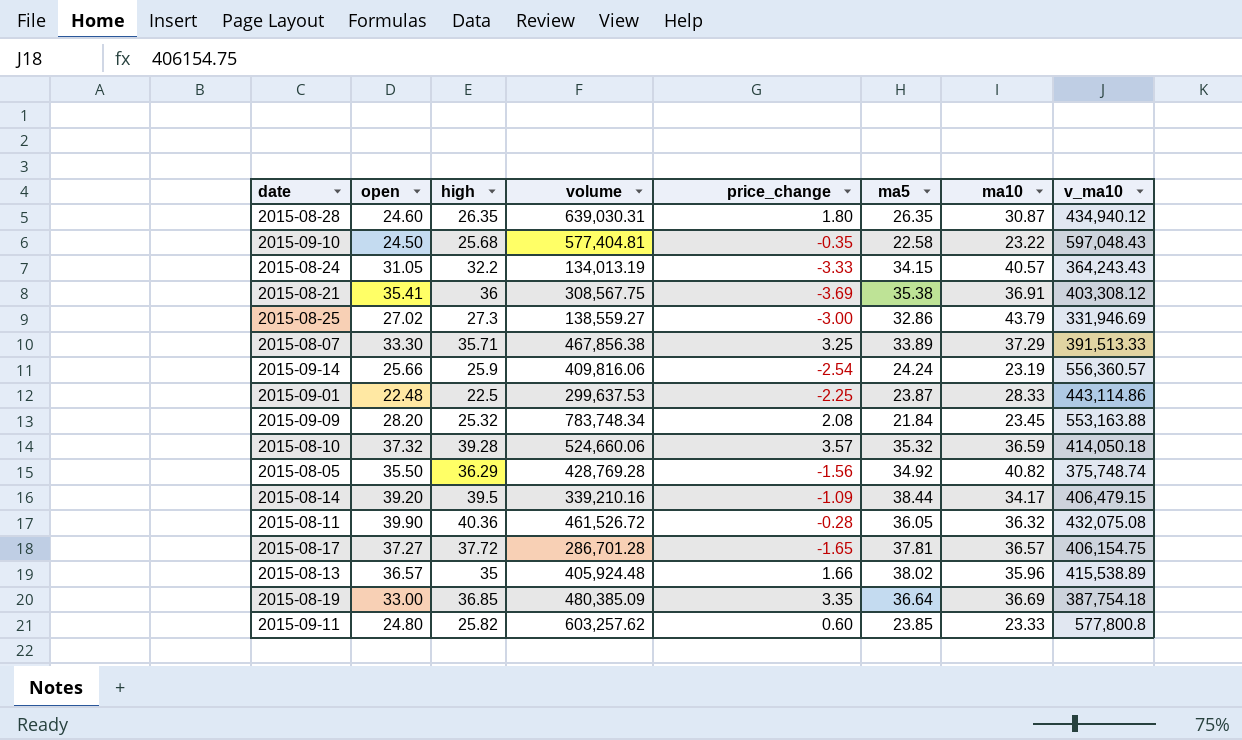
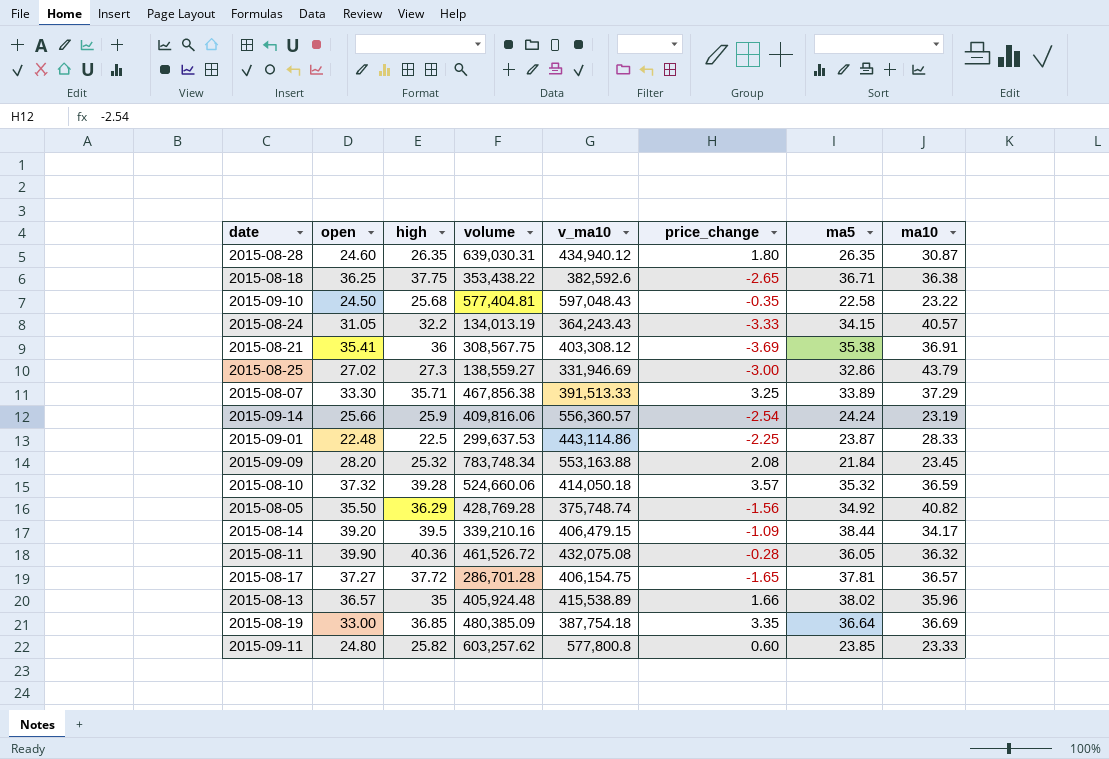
column v_ma10 | position: 8 -> 5
row 2015-08-18: none -> 36.25 | 37.75 | 353,438.22 | 382,592.6 | -2.65 | 36.71 | 36.38

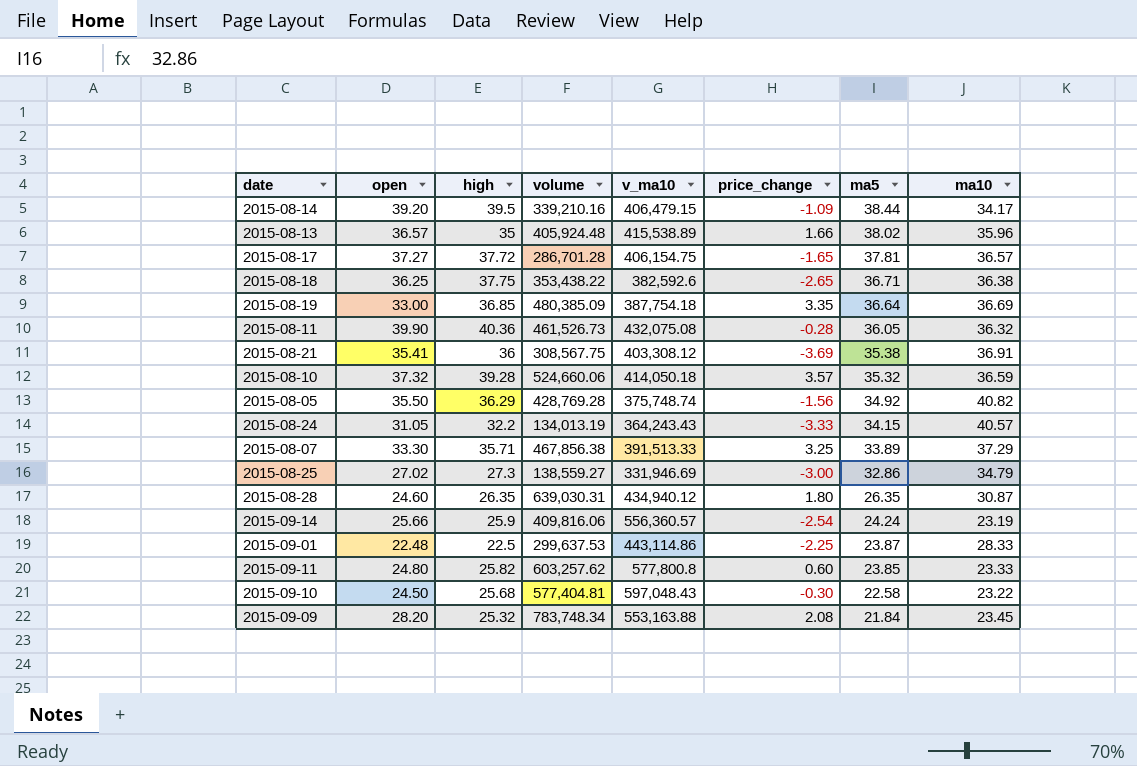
row order: none -> ma5 descending
2015-08-11 | volume: 461,526.72 -> 461,526.73
2015-08-25 | ma10: 43.79 -> 34.79
2015-09-10 | price_change: -0.35 -> -0.30

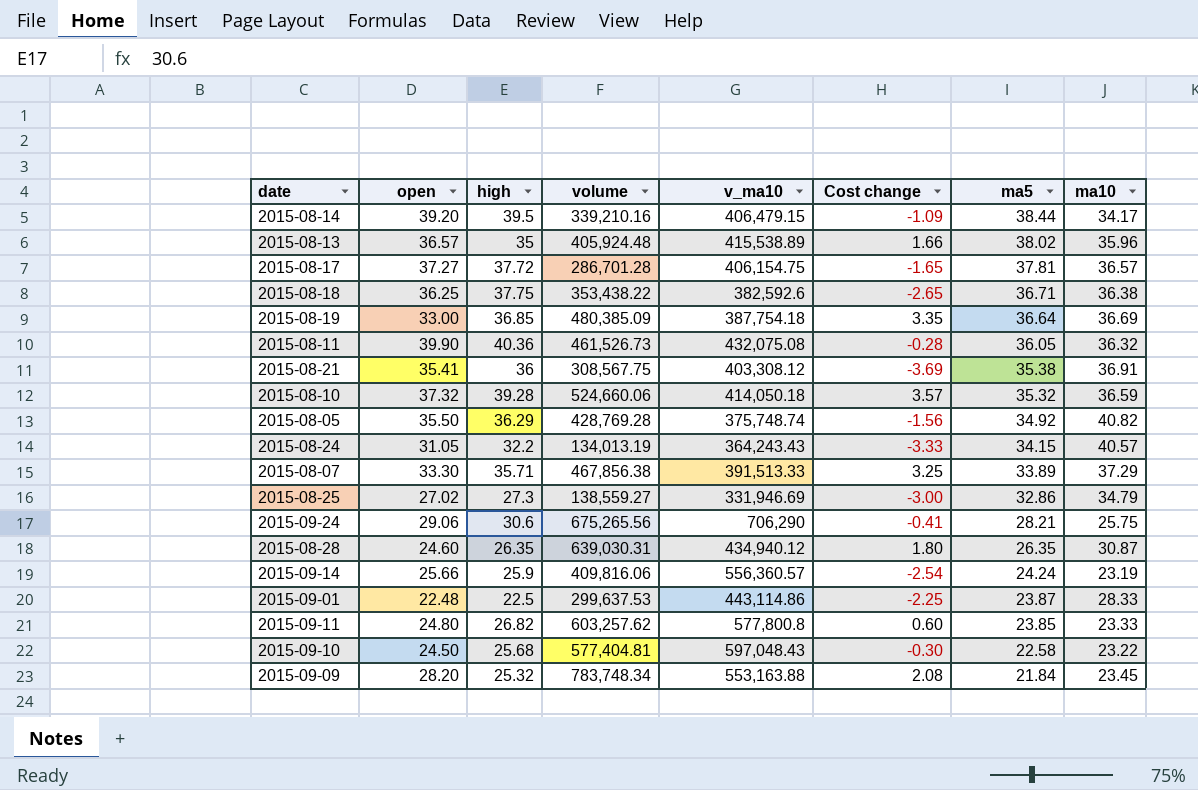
column name: price_change -> Cost change
row 2015-09-24: none -> 29.06 | 30.6 | 675,265.56 | 706,290 | -0.41 | 28.21 | 25.75
2015-09-11 | high: 25.82 -> 26.82

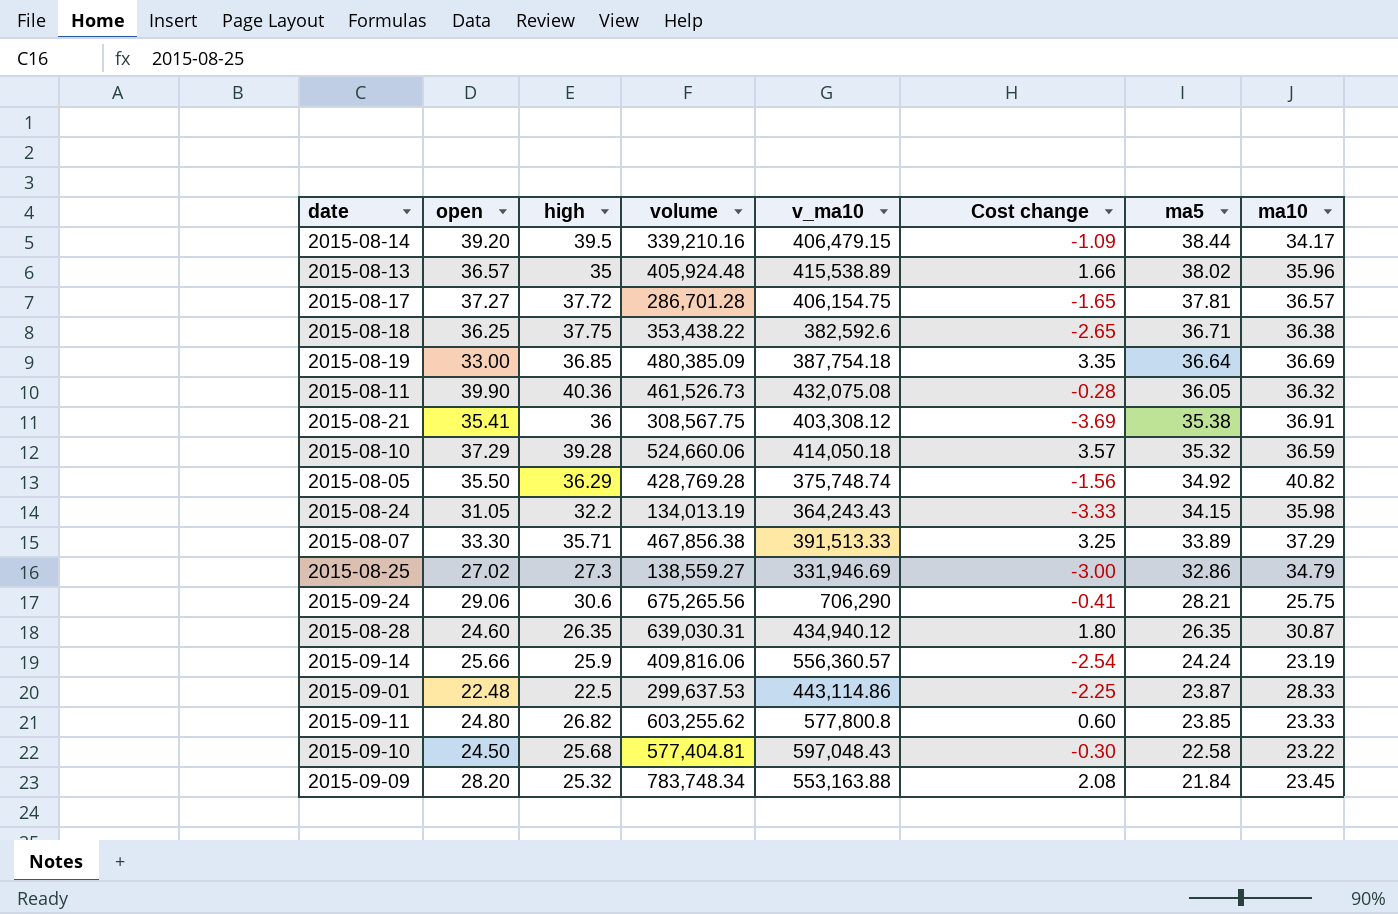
2015-08-10 | open: 37.32 -> 37.29
2015-08-24 | ma10: 40.57 -> 35.98
2015-09-11 | volume: 603,257.62 -> 603,255.62

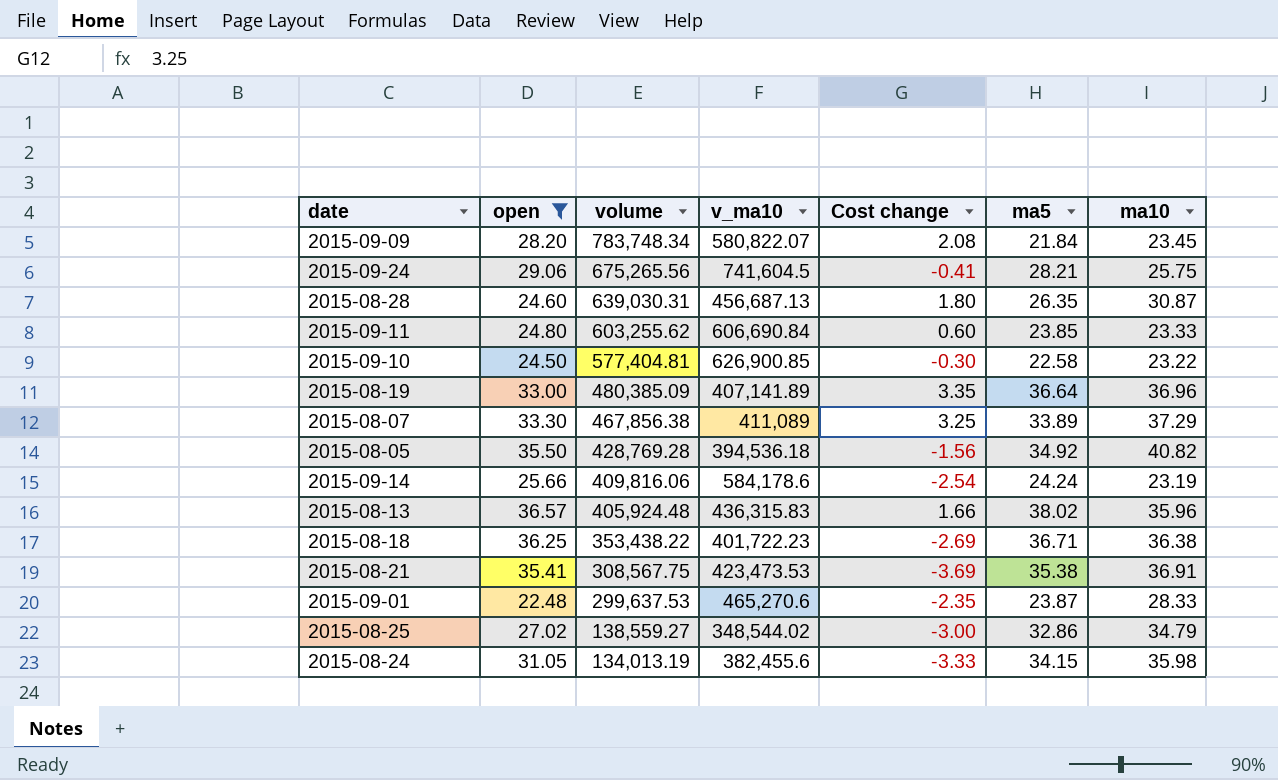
filter: none -> open <= 36.57
row order: ma5 descending -> volume descending
column high | position: 3 -> none
2015-09-09 | v_ma10: 553,163.88 -> 580,822.07
2015-09-24 | v_ma10: 706,290 -> 741,604.5
2015-08-28 | v_ma10: 434,940.12 -> 456,687.13
2015-09-11 | v_ma10: 577,800.8 -> 606,690.84
2015-09-10 | v_ma10: 597,048.43 -> 626,900.85
2015-08-19 | v_ma10: 387,754.18 -> 407,141.89
2015-08-19 | ma10: 36.69 -> 36.96
2015-08-07 | v_ma10: 391,513.33 -> 411,089
2015-08-05 | v_ma10: 375,748.74 -> 394,536.18
2015-09-14 | v_ma10: 556,360.57 -> 584,178.6
2015-08-13 | v_ma10: 415,538.89 -> 436,315.83
2015-08-18 | v_ma10: 382,592.6 -> 401,722.23
2015-08-18 | Cost change: -2.65 -> -2.69
2015-08-21 | v_ma10: 403,308.12 -> 423,473.53
2015-09-01 | v_ma10: 443,114.86 -> 465,270.6
2015-09-01 | Cost change: -2.25 -> -2.35
2015-08-25 | v_ma10: 331,946.69 -> 348,544.02
2015-08-24 | v_ma10: 364,243.43 -> 382,455.6

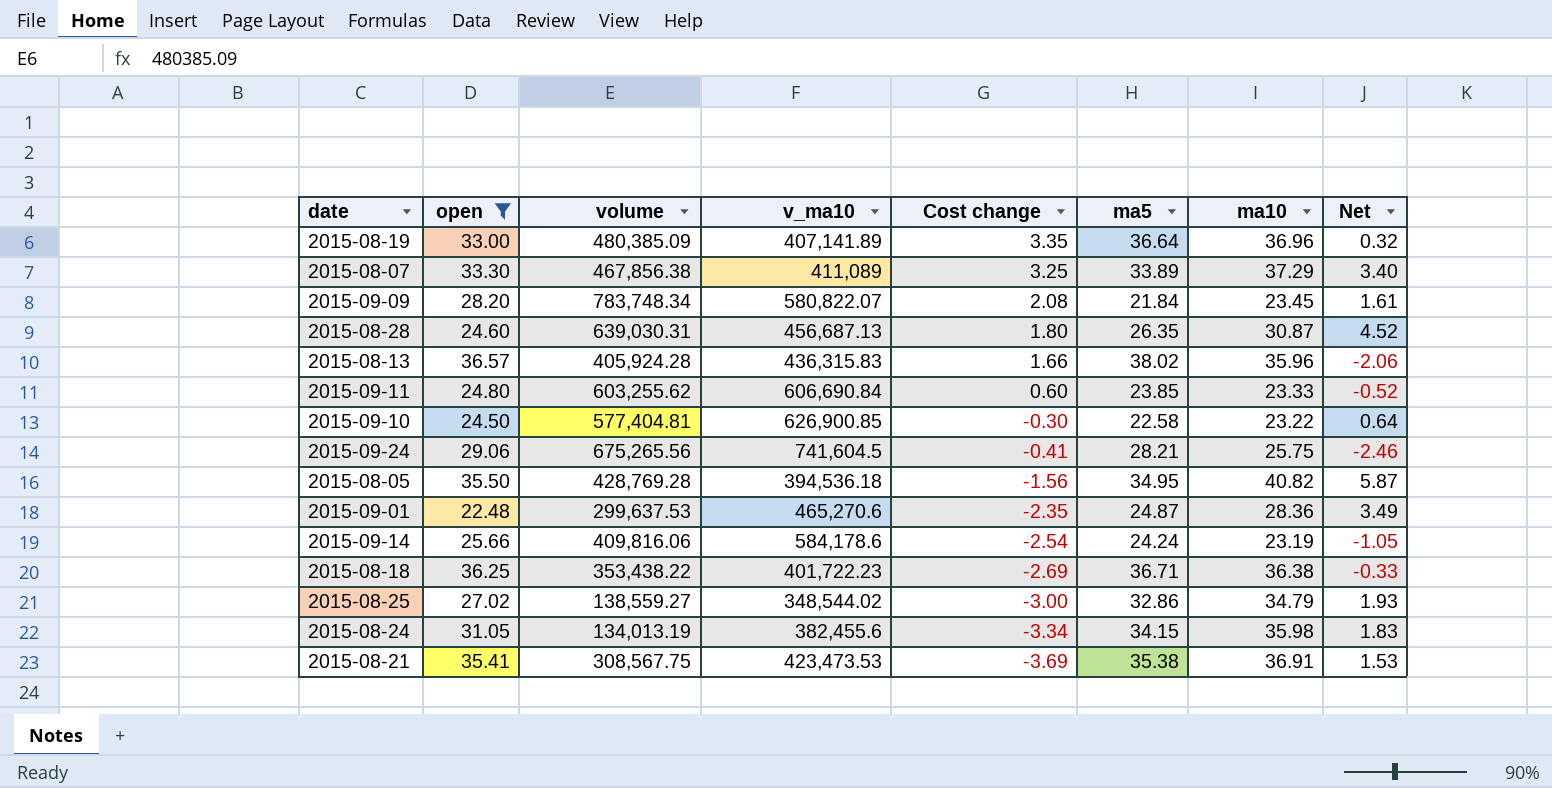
row order: volume descending -> Cost change descending
column Net | formula: none -> [ma10] - [ma5]
2015-08-13 | volume: 405,924.48 -> 405,924.28
2015-08-05 | ma5: 34.92 -> 34.95
2015-09-01 | ma5: 23.87 -> 24.87
2015-09-01 | ma10: 28.33 -> 28.36
2015-08-24 | Cost change: -3.33 -> -3.34

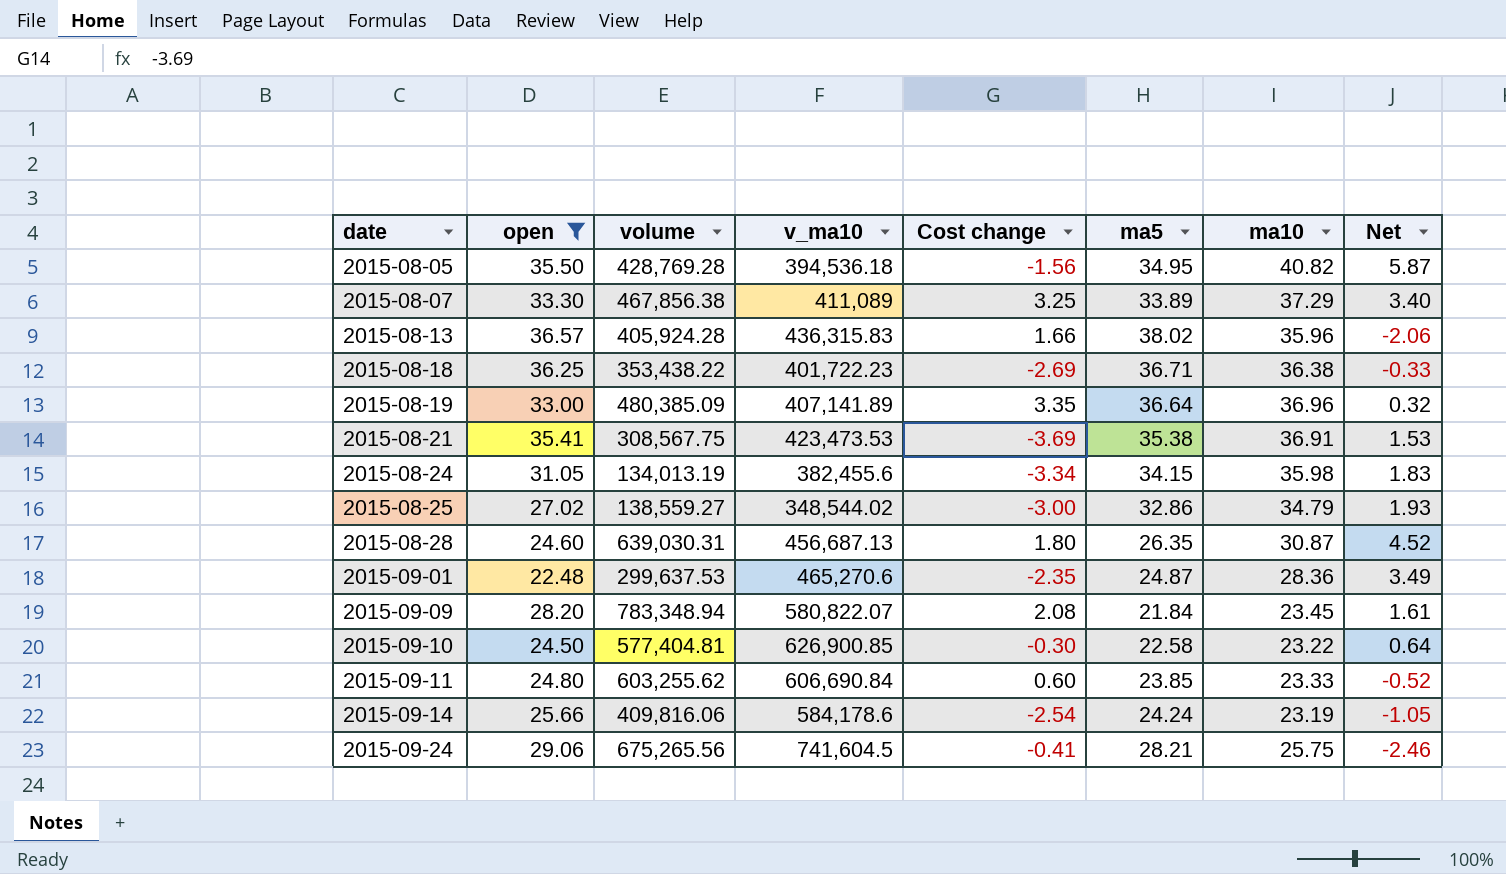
row order: Cost change descending -> date ascending
2015-09-09 | volume: 783,748.34 -> 783,348.94

